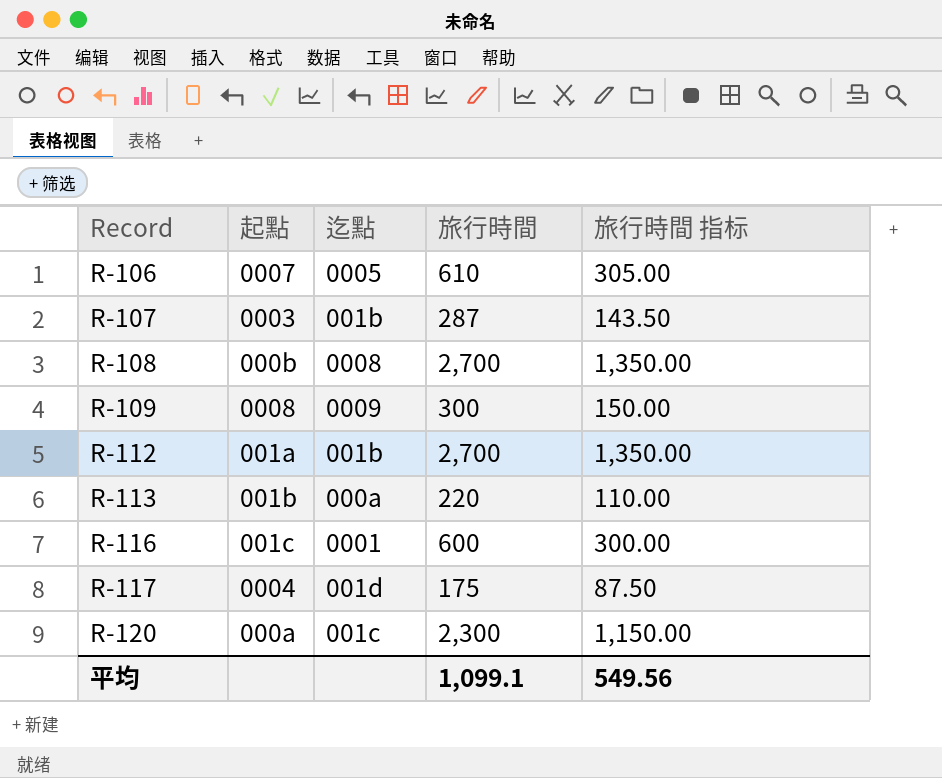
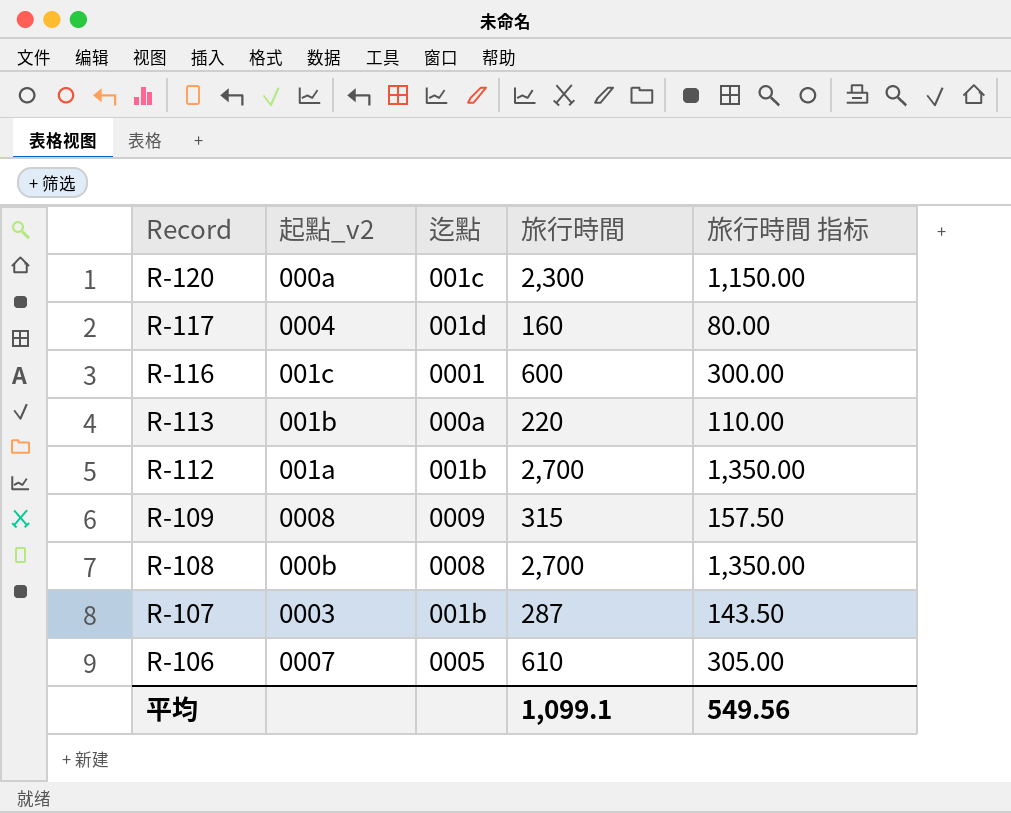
row order: Record ascending -> Record descending
column name: 起點 -> 起點_v2
R-117 | 旅行時間: 175 -> 160
R-117 | 旅行時間 指标: 87.50 -> 80.00
R-109 | 旅行時間: 300 -> 315
R-109 | 旅行時間 指标: 150.00 -> 157.50

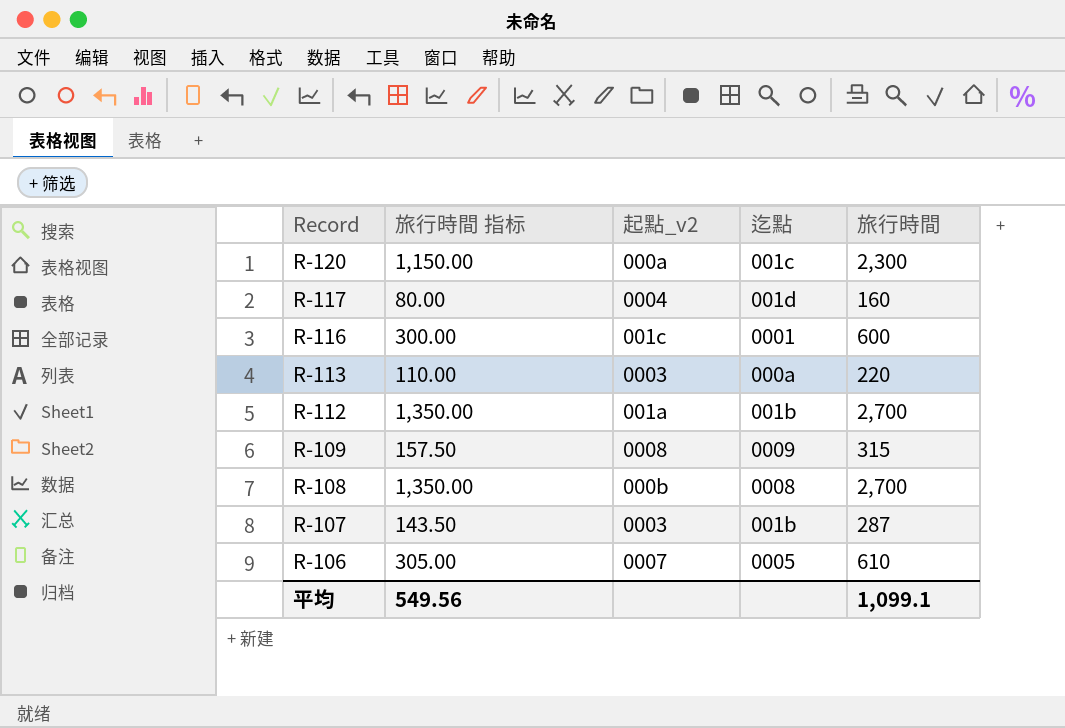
column 旅行時間 指标 | position: 5 -> 2
R-113 | 起點_v2: 001b -> 0003

